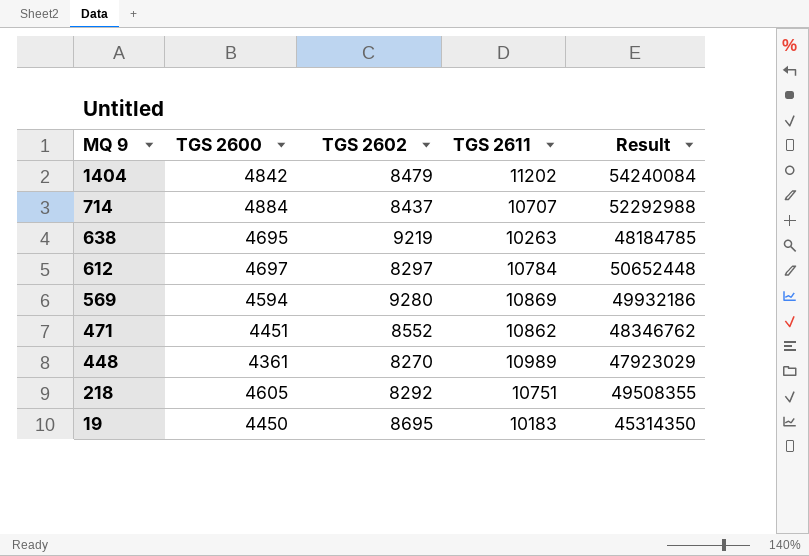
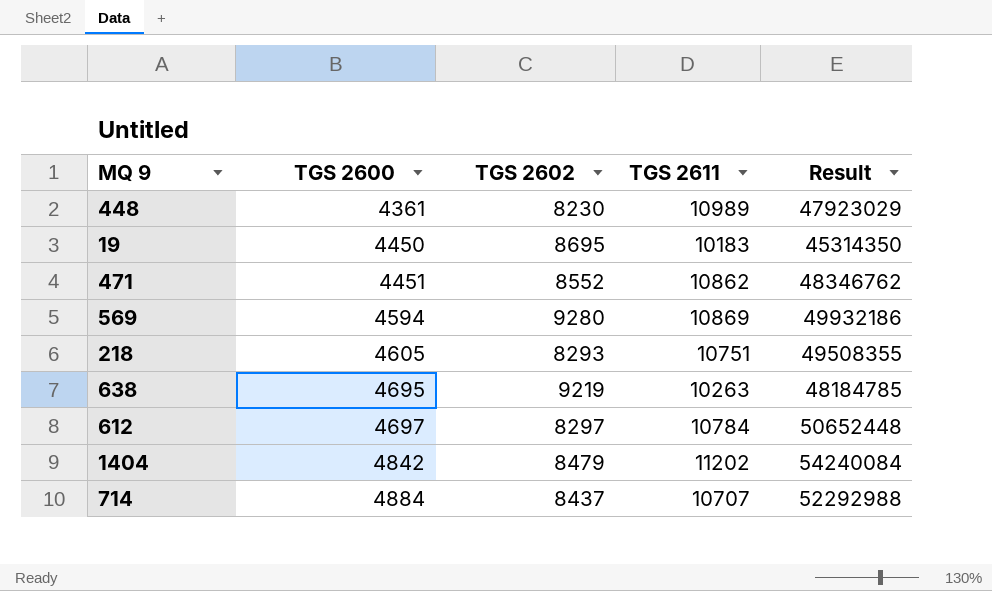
row order: MQ 9 descending -> TGS 2600 ascending
448 | TGS 2602: 8270 -> 8230
218 | TGS 2602: 8292 -> 8293

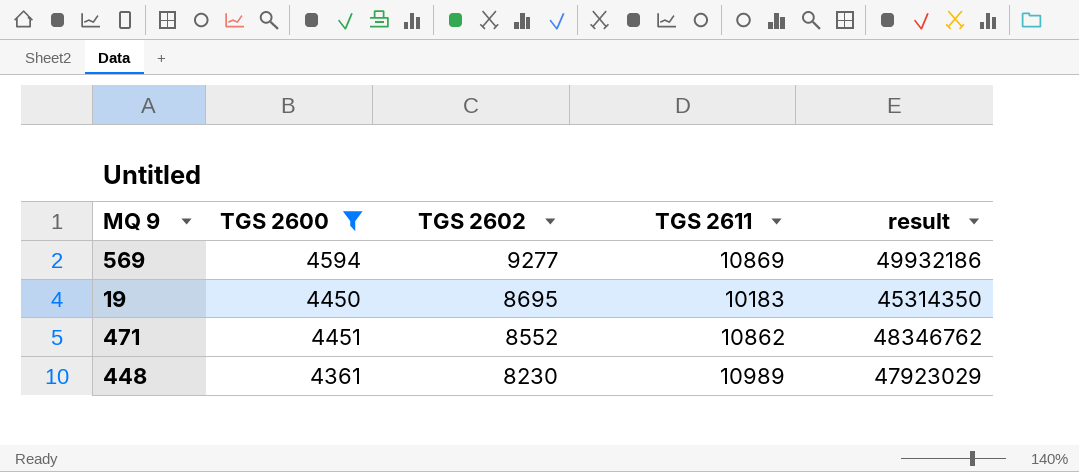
filter: none -> TGS 2600 <= 4594
row order: TGS 2600 ascending -> TGS 2602 descending
column name: Result -> result
569 | TGS 2602: 9280 -> 9277

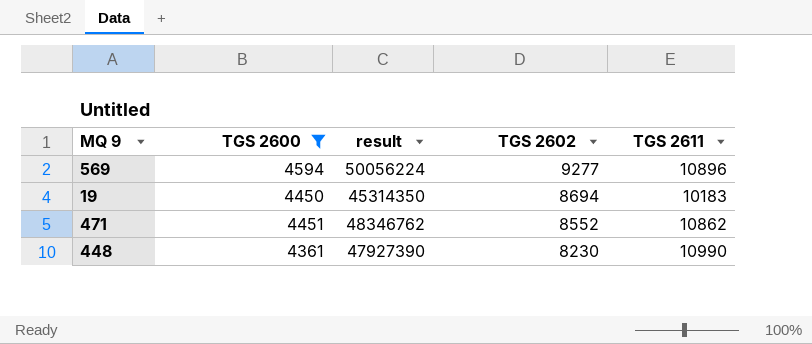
column result | position: 5 -> 3
569 | result: 49932186 -> 50056224
569 | TGS 2611: 10869 -> 10896
19 | TGS 2602: 8695 -> 8694
448 | result: 47923029 -> 47927390
448 | TGS 2611: 10989 -> 10990

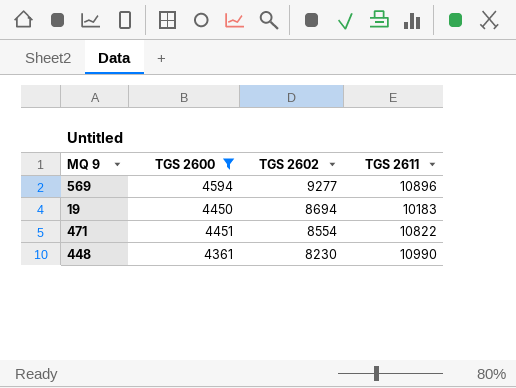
column result | formula: [TGS 2600] * [TGS 2611] -> none
471 | TGS 2602: 8552 -> 8554
471 | TGS 2611: 10862 -> 10822

